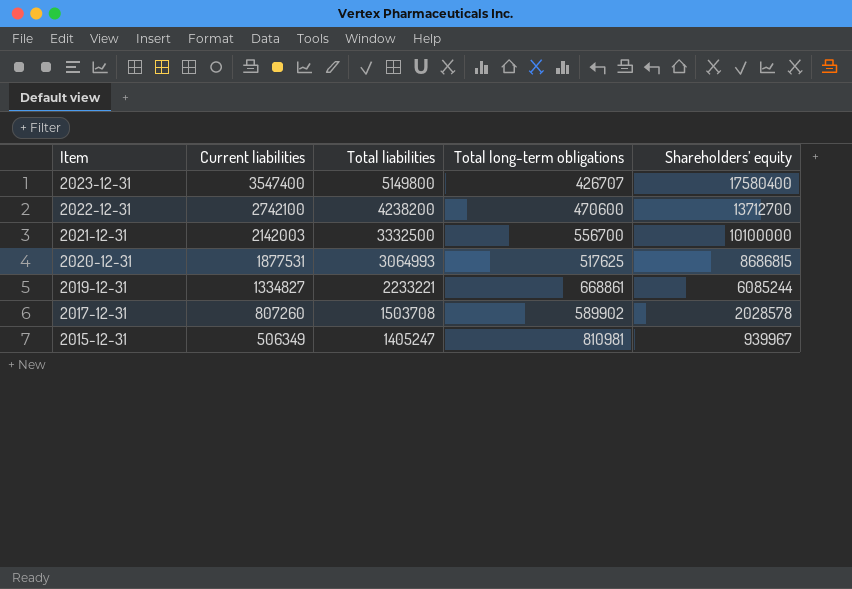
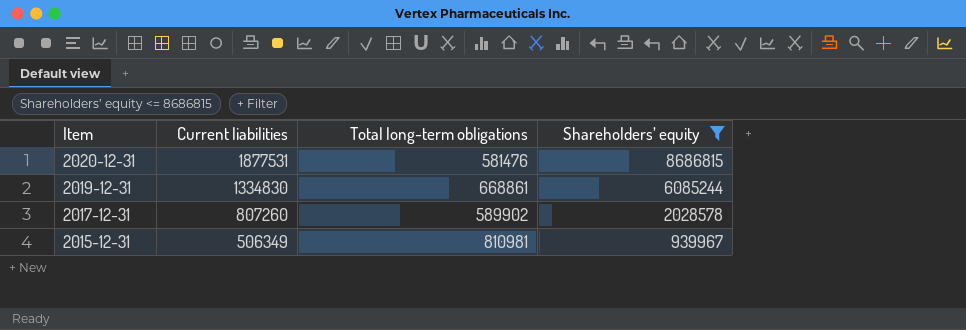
filter: none -> Shareholders’ equity <= 8686815
column Total liabilities | position: 3 -> none
2020-12-31 | Total long-term obligations: 517625 -> 581476
2019-12-31 | Current liabilities: 1334827 -> 1334830

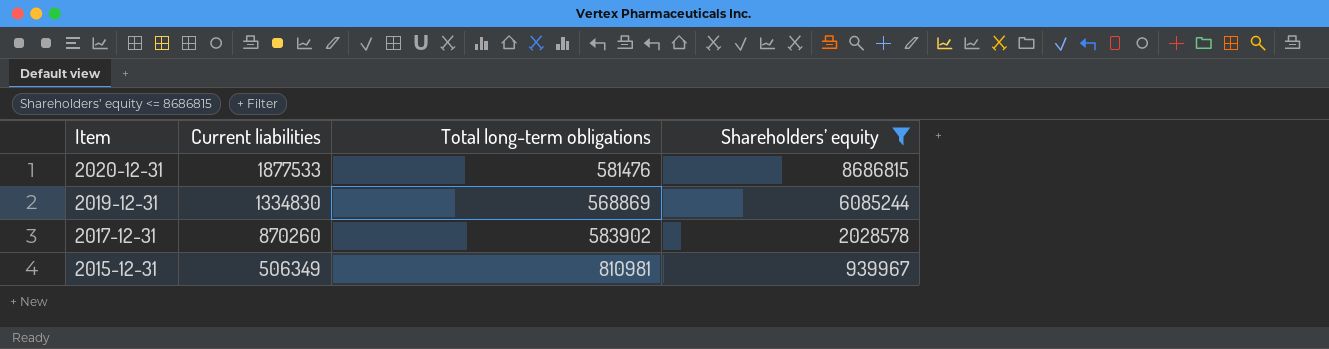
2020-12-31 | Current liabilities: 1877531 -> 1877533
2019-12-31 | Total long-term obligations: 668861 -> 568869
2017-12-31 | Current liabilities: 807260 -> 870260
2017-12-31 | Total long-term obligations: 589902 -> 583902

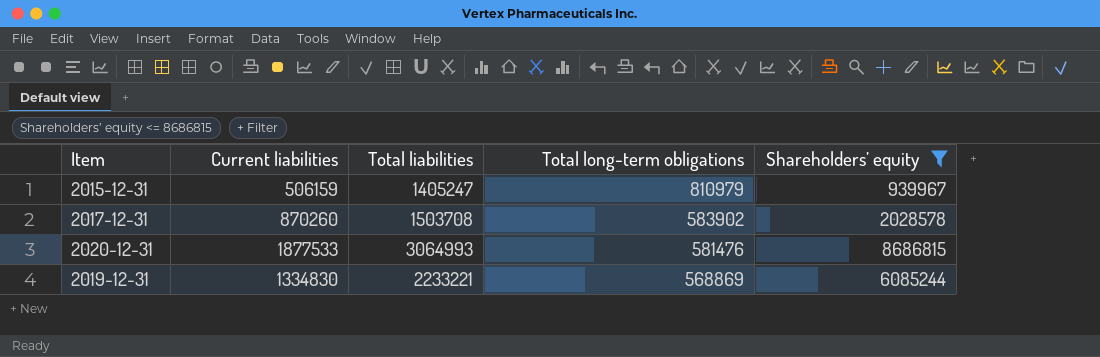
row order: Item descending -> Total long-term obligations descending
column Total liabilities | position: none -> 3
2015-12-31 | Current liabilities: 506349 -> 506159
2015-12-31 | Total long-term obligations: 810981 -> 810979

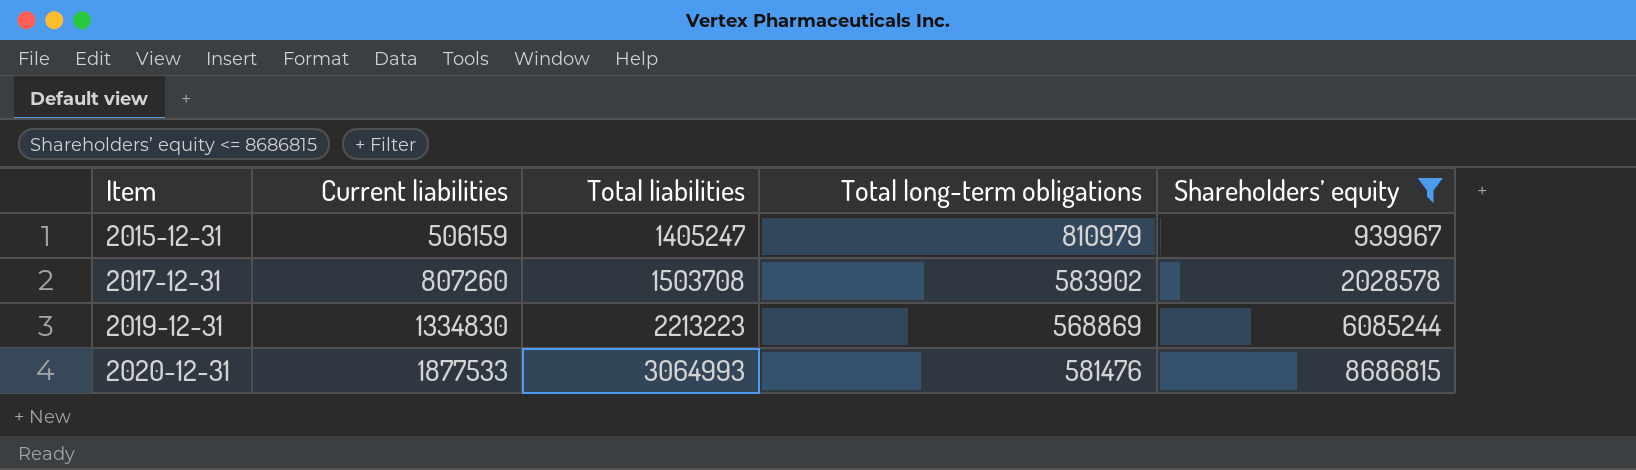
row order: Total long-term obligations descending -> Item ascending
2017-12-31 | Current liabilities: 870260 -> 807260
2019-12-31 | Total liabilities: 2233221 -> 2213223

